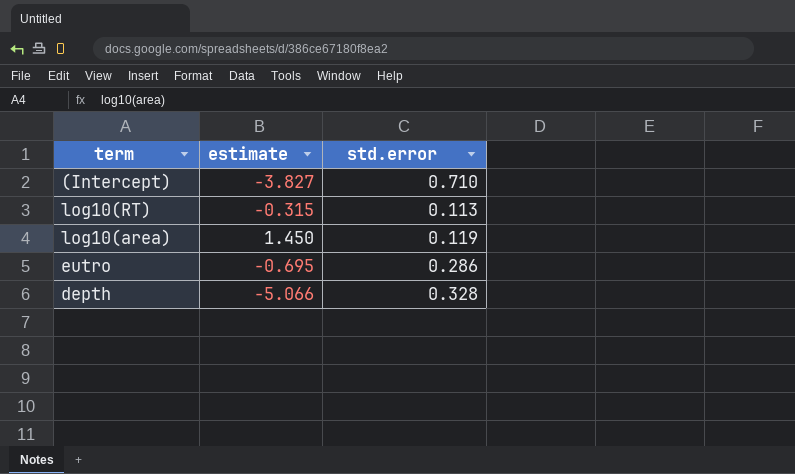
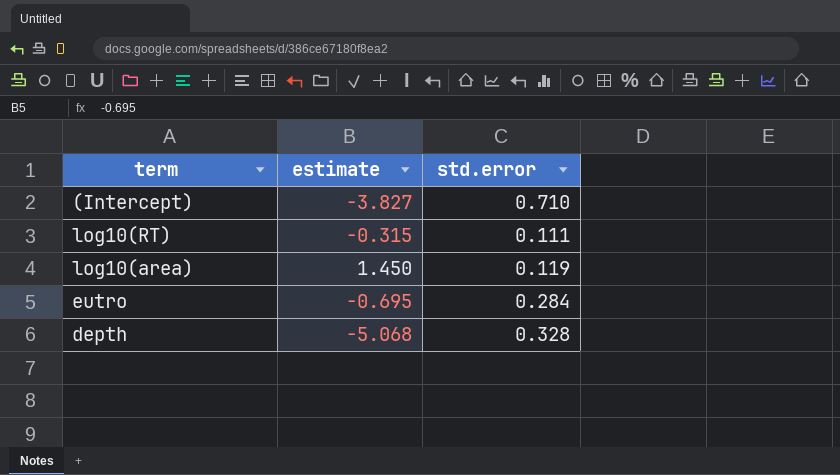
log10(RT) | std.error: 0.113 -> 0.111
eutro | std.error: 0.286 -> 0.284
depth | estimate: -5.066 -> -5.068

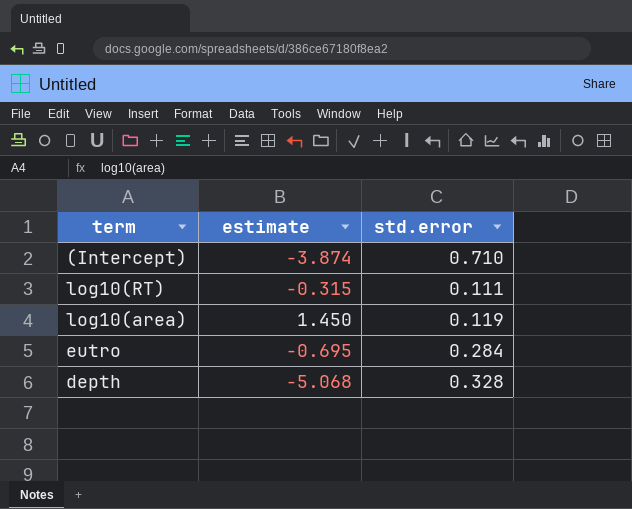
(Intercept) | estimate: -3.827 -> -3.874

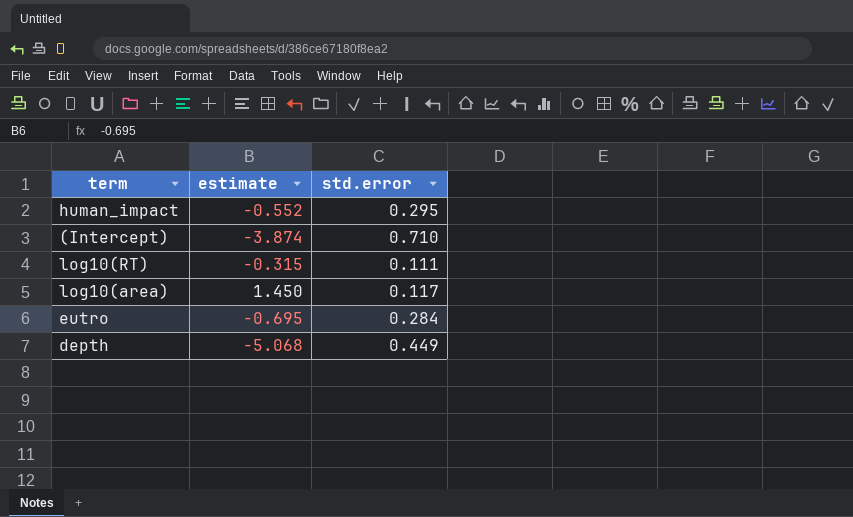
row human_impact: none -> -0.552 | 0.295
log10(area) | std.error: 0.119 -> 0.117
depth | std.error: 0.328 -> 0.449

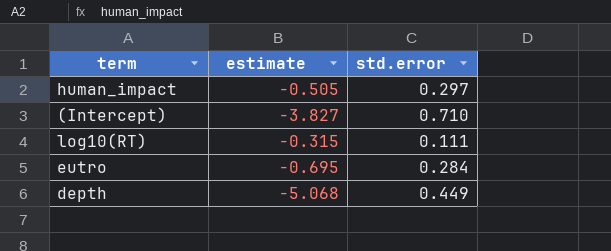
row log10(area): 1.450 | 0.117 -> none
human_impact | estimate: -0.552 -> -0.505
human_impact | std.error: 0.295 -> 0.297
(Intercept) | estimate: -3.874 -> -3.827

